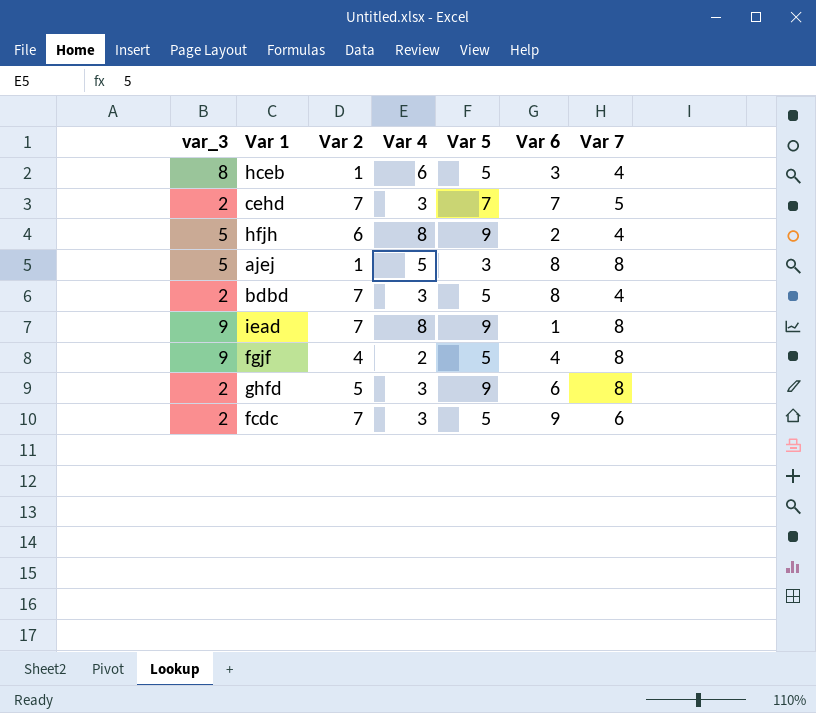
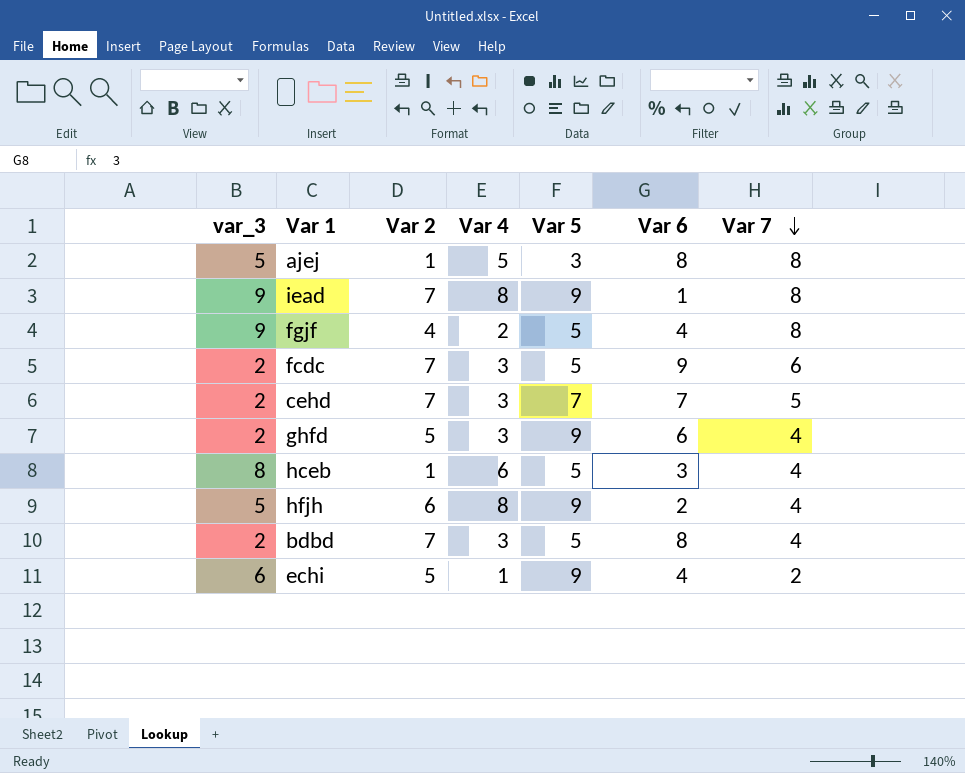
row order: none -> Var 7 descending
ghfd | Var 7: 8 -> 4
row echi: none -> 6 | 5 | 1 | 9 | 4 | 2

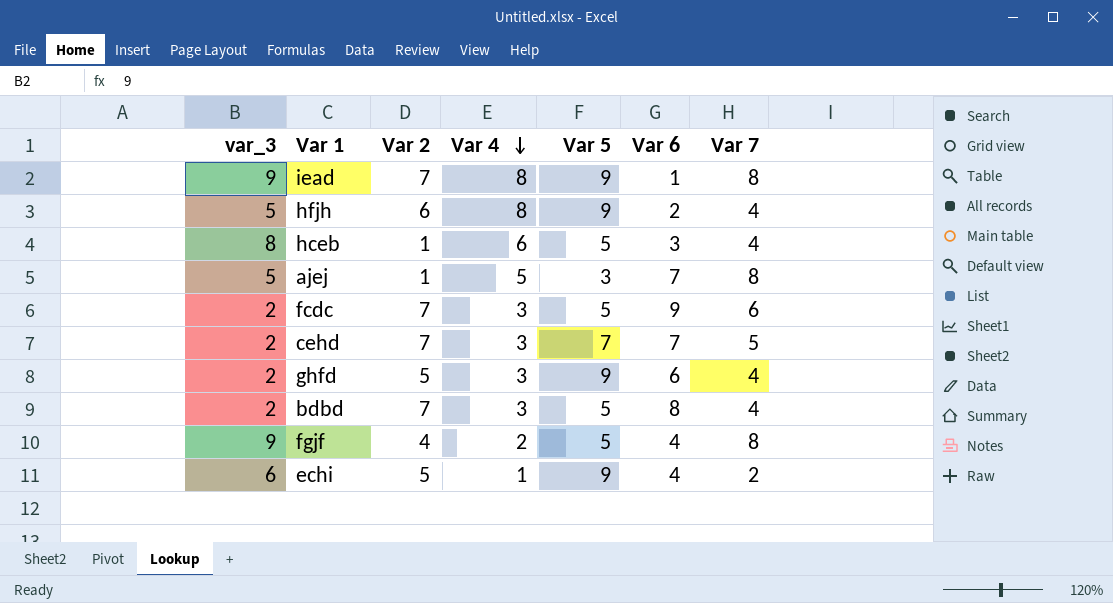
row order: Var 7 descending -> Var 4 descending
ajej | Var 6: 8 -> 7

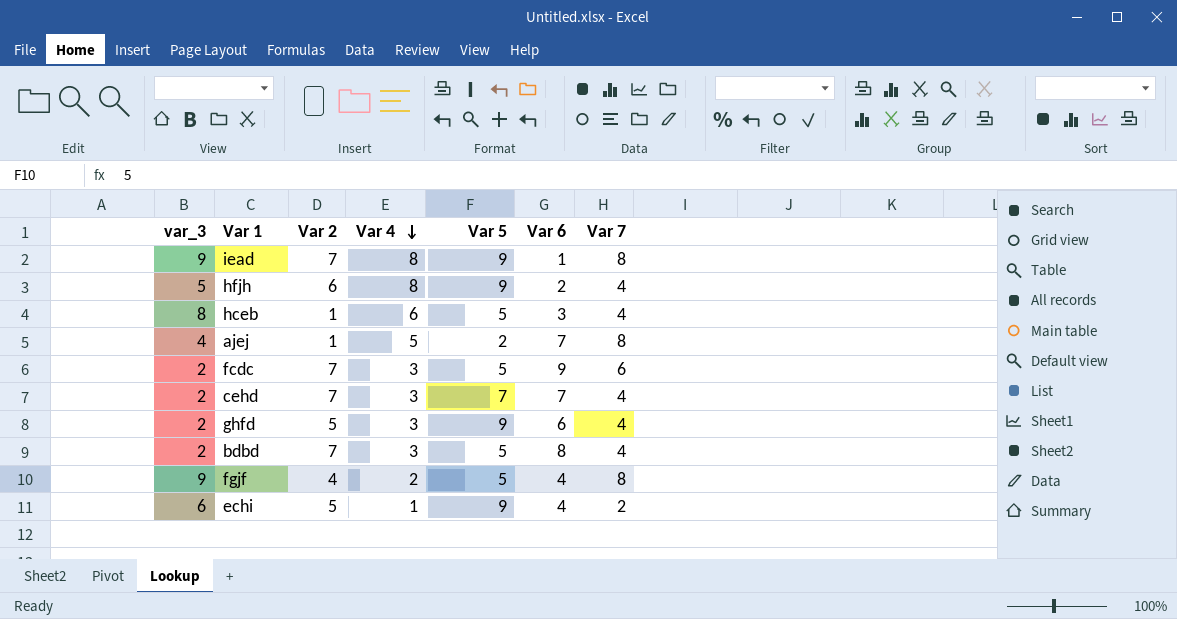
ajej | var_3: 5 -> 4
ajej | Var 5: 3 -> 2
cehd | Var 7: 5 -> 4

